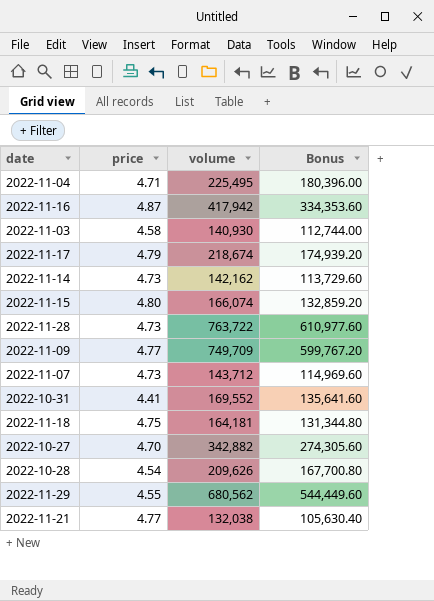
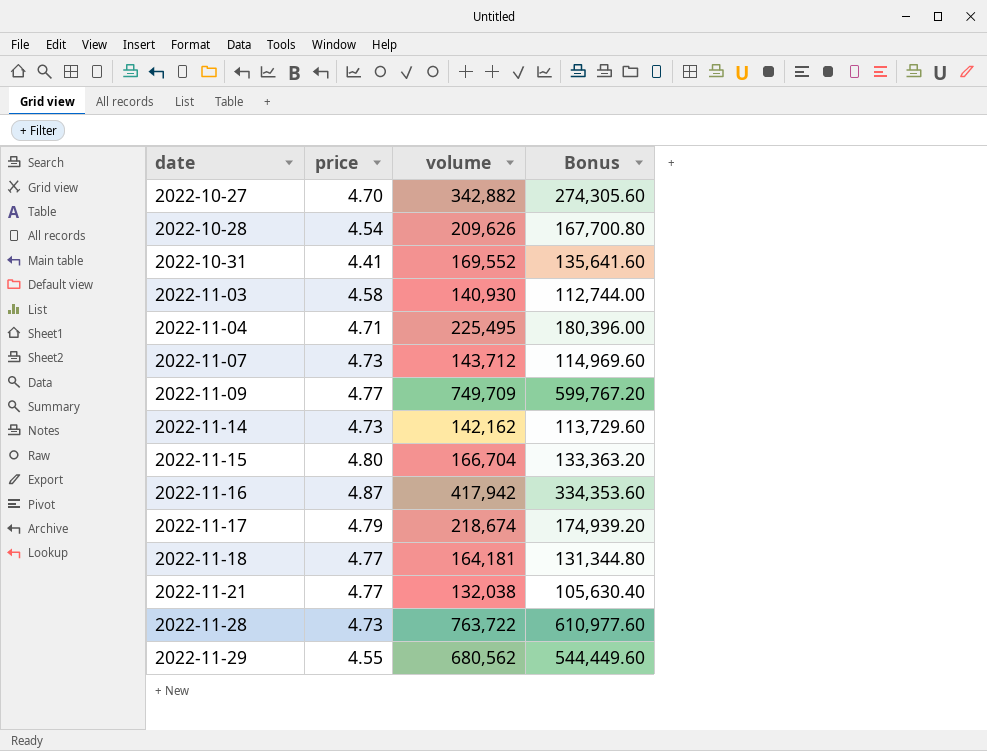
row order: none -> date ascending
2022-11-15 | volume: 166,074 -> 166,704
2022-11-15 | Bonus: 132,859.20 -> 133,363.20
2022-11-18 | price: 4.75 -> 4.77

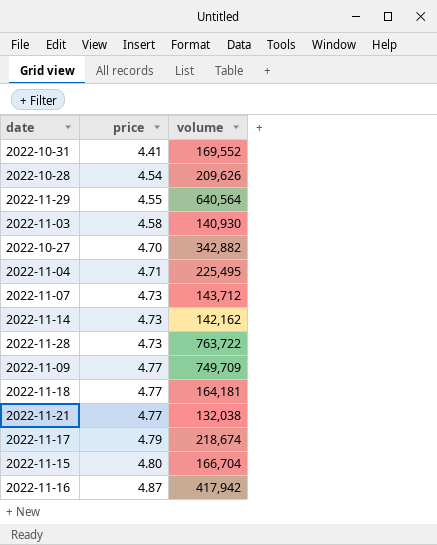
row order: date ascending -> price ascending
column Bonus | formula: [volume] * 0.8 -> none
2022-11-29 | volume: 680,562 -> 640,564

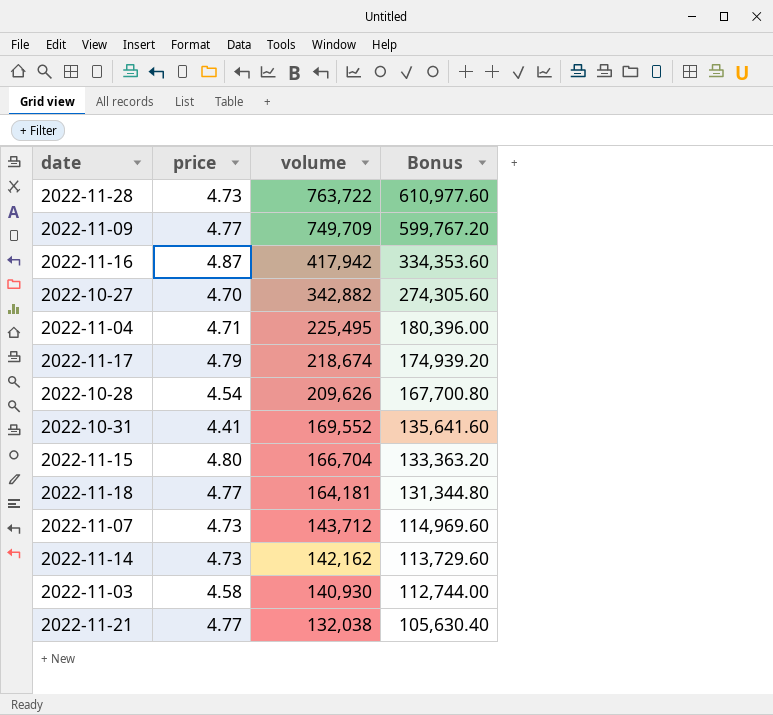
row order: price ascending -> volume descending
column Bonus | formula: none -> [volume] * 0.8
row 2022-11-29: 4.55 | 640,564 -> none

